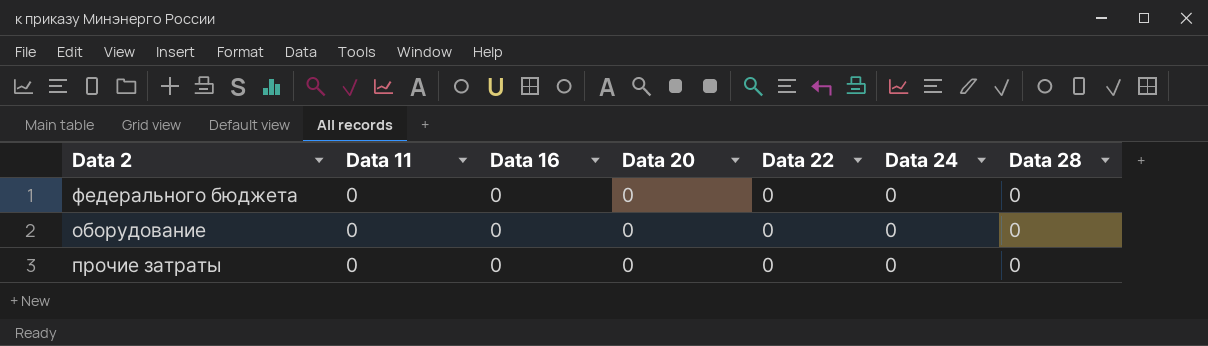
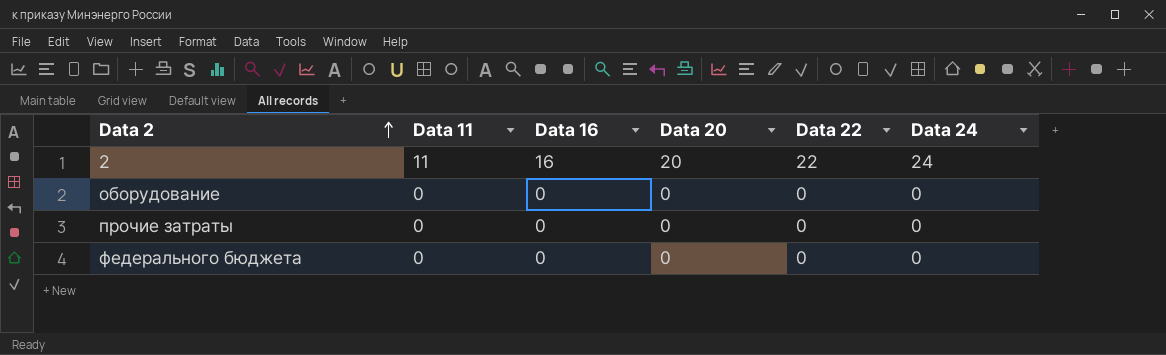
row order: none -> Data 2 ascending
column Data 28 | position: 7 -> none
row 2: none -> 11 | 16 | 20 | 22 | 24

